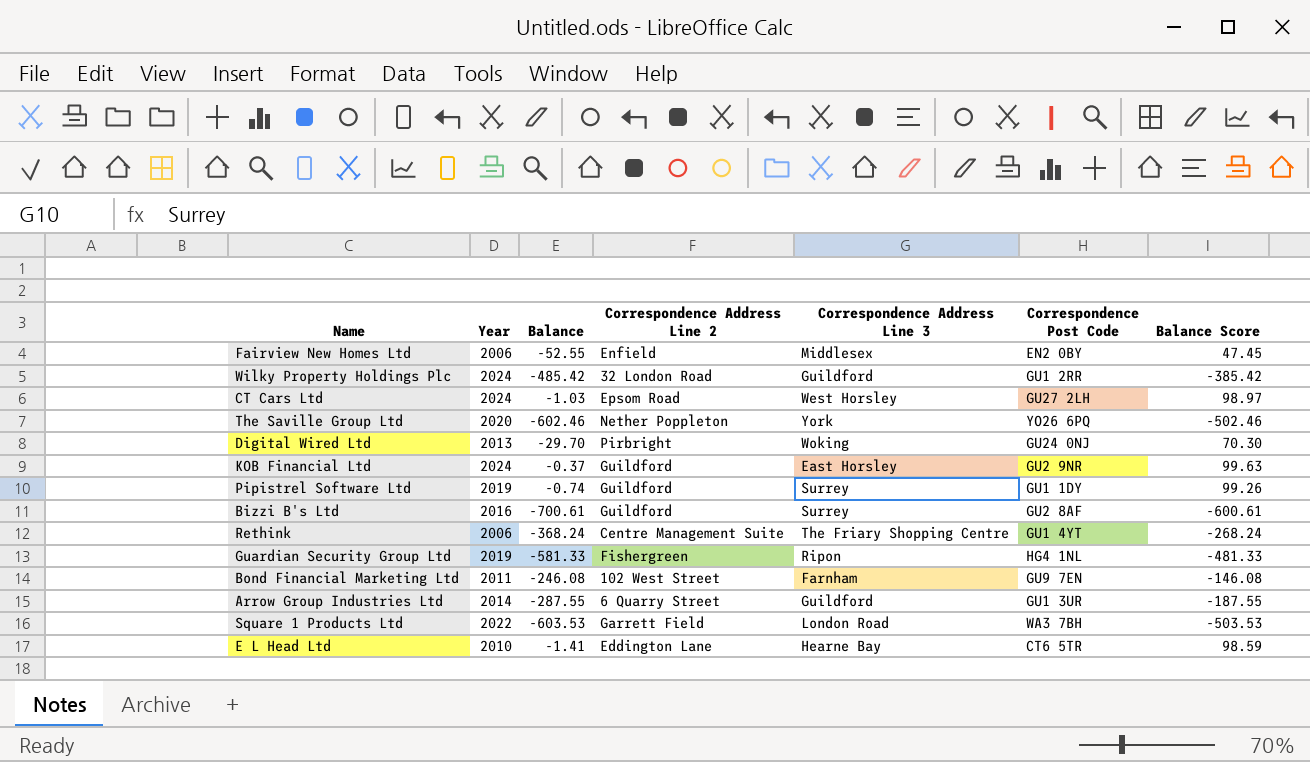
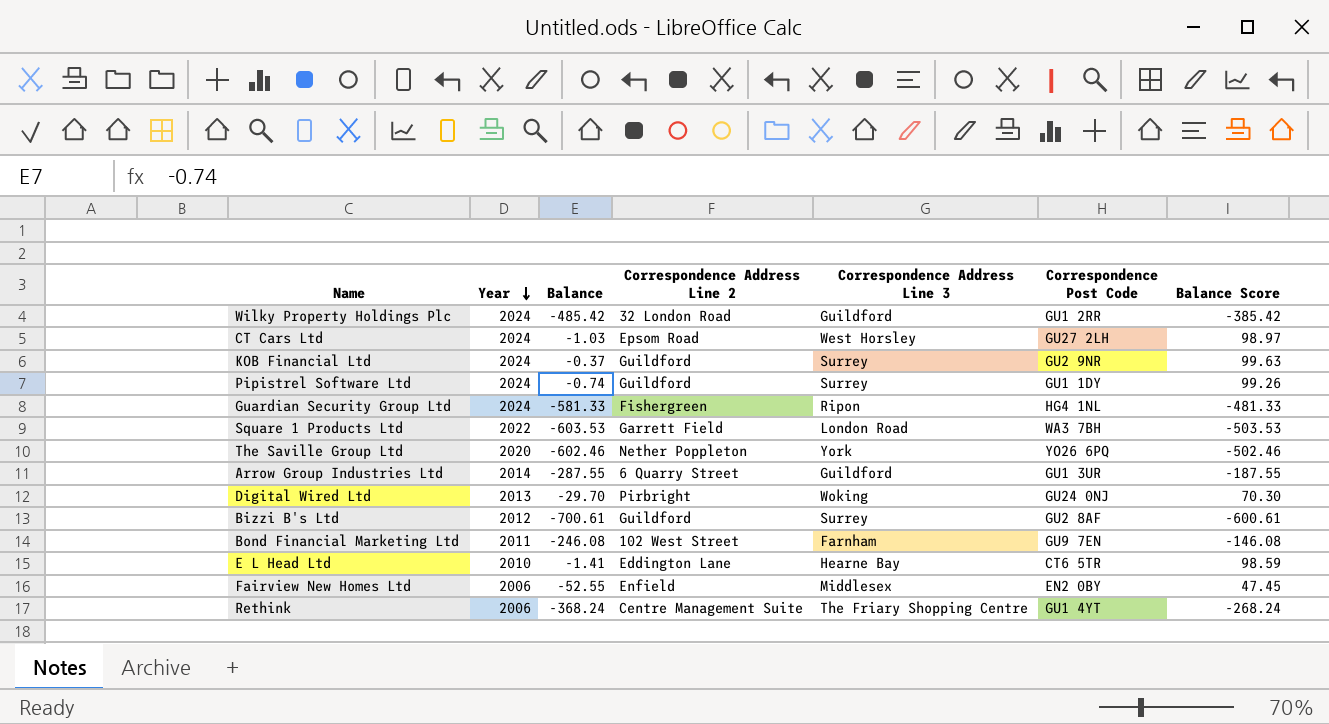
row order: none -> Year descending
KOB Financial Ltd | Correspondence Address Line 3: East Horsley -> Surrey
Pipistrel Software Ltd | Year: 2019 -> 2024
Guardian Security Group Ltd | Year: 2019 -> 2024
Bizzi B's Ltd | Year: 2016 -> 2012

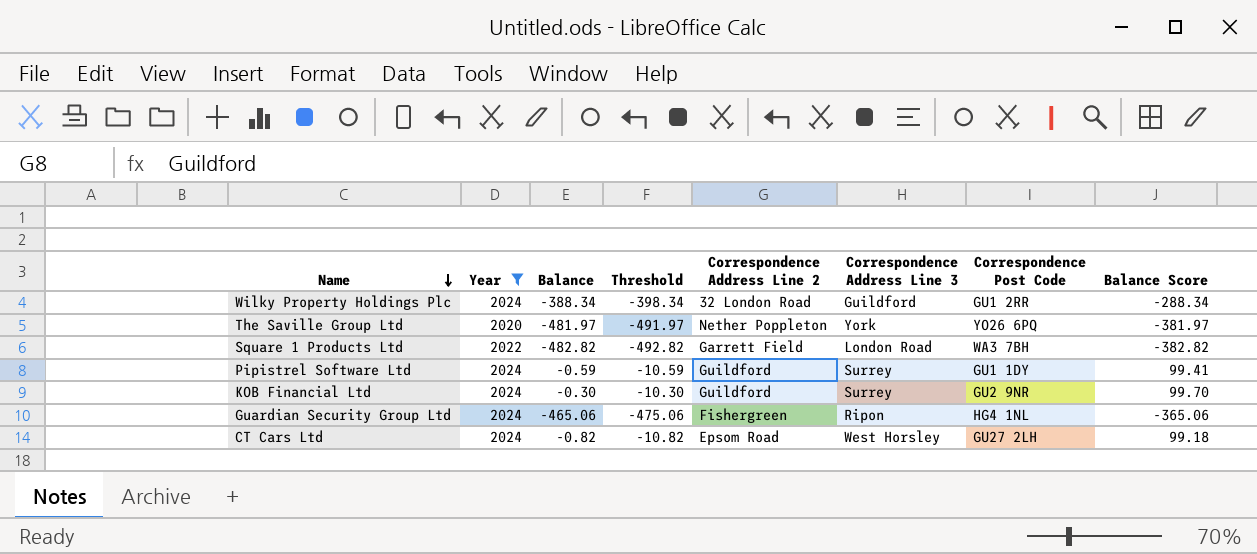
filter: none -> Year >= 2020
row order: Year descending -> Name descending
column Threshold | formula: none -> [Balance] - 10
Wilky Property Holdings Plc | Balance: -485.42 -> -388.34
Wilky Property Holdings Plc | Balance Score: -385.42 -> -288.34
The Saville Group Ltd | Balance: -602.46 -> -481.97
The Saville Group Ltd | Balance Score: -502.46 -> -381.97
Square 1 Products Ltd | Balance: -603.53 -> -482.82
Square 1 Products Ltd | Balance Score: -503.53 -> -382.82
Pipistrel Software Ltd | Balance: -0.74 -> -0.59
Pipistrel Software Ltd | Balance Score: 99.26 -> 99.41
KOB Financial Ltd | Balance: -0.37 -> -0.30
KOB Financial Ltd | Balance Score: 99.63 -> 99.70
Guardian Security Group Ltd | Balance: -581.33 -> -465.06
Guardian Security Group Ltd | Balance Score: -481.33 -> -365.06
CT Cars Ltd | Balance: -1.03 -> -0.82
CT Cars Ltd | Balance Score: 98.97 -> 99.18

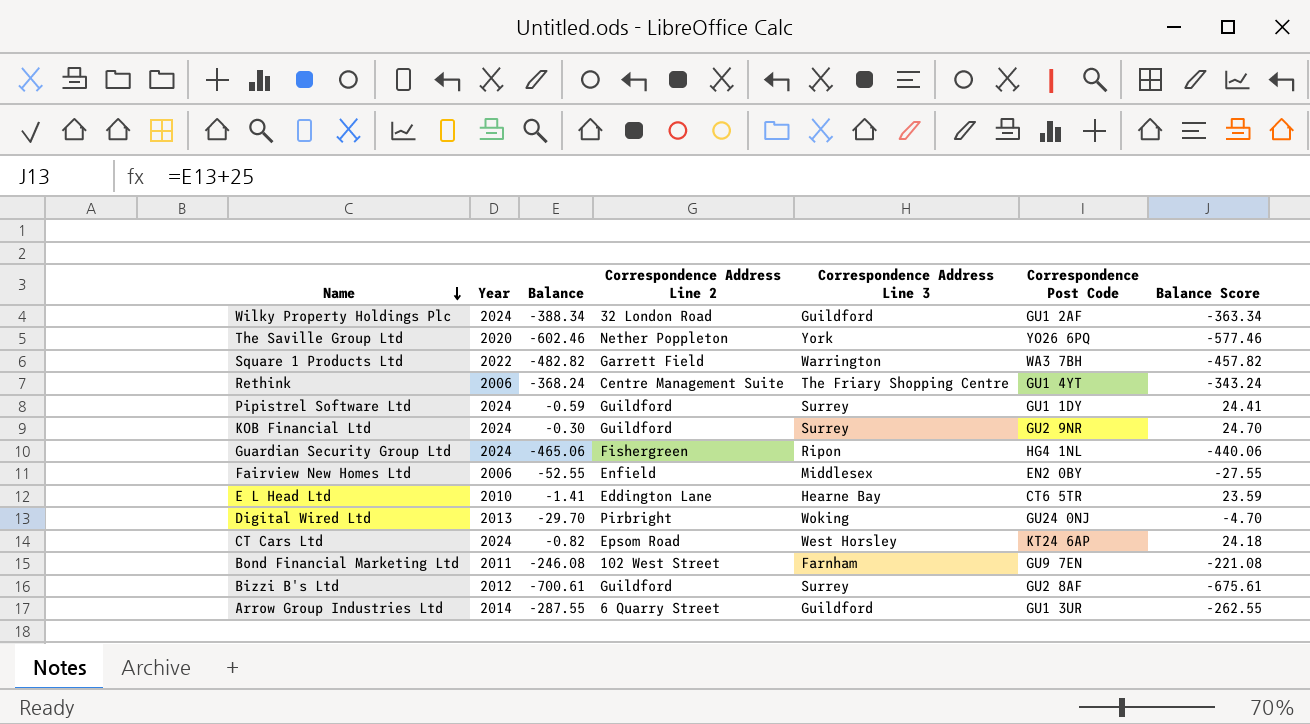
filter: Year >= 2020 -> none
column Threshold | formula: [Balance] - 10 -> none
column Balance Score | formula: [Balance] + 100 -> [Balance] + 25
Wilky Property Holdings Plc | Correspondence Post Code: GU1 2RR -> GU1 2AF
The Saville Group Ltd | Balance: -481.97 -> -602.46
Square 1 Products Ltd | Correspondence Address Line 3: London Road -> Warrington
CT Cars Ltd | Correspondence Post Code: GU27 2LH -> KT24 6AP

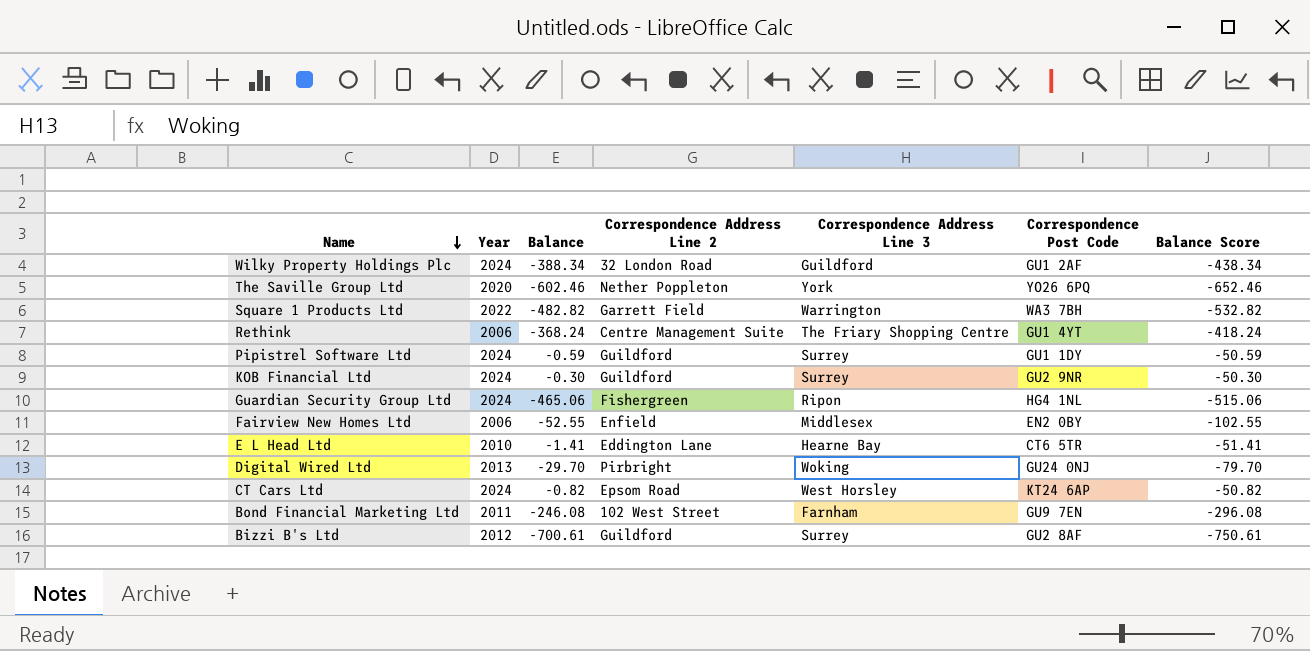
column Balance Score | formula: [Balance] + 25 -> [Balance] - 50
row Arrow Group Industries Ltd: 2014 | -287.55 | 6 Quarry Street | Guildford | GU1 3UR | -262.55 -> none

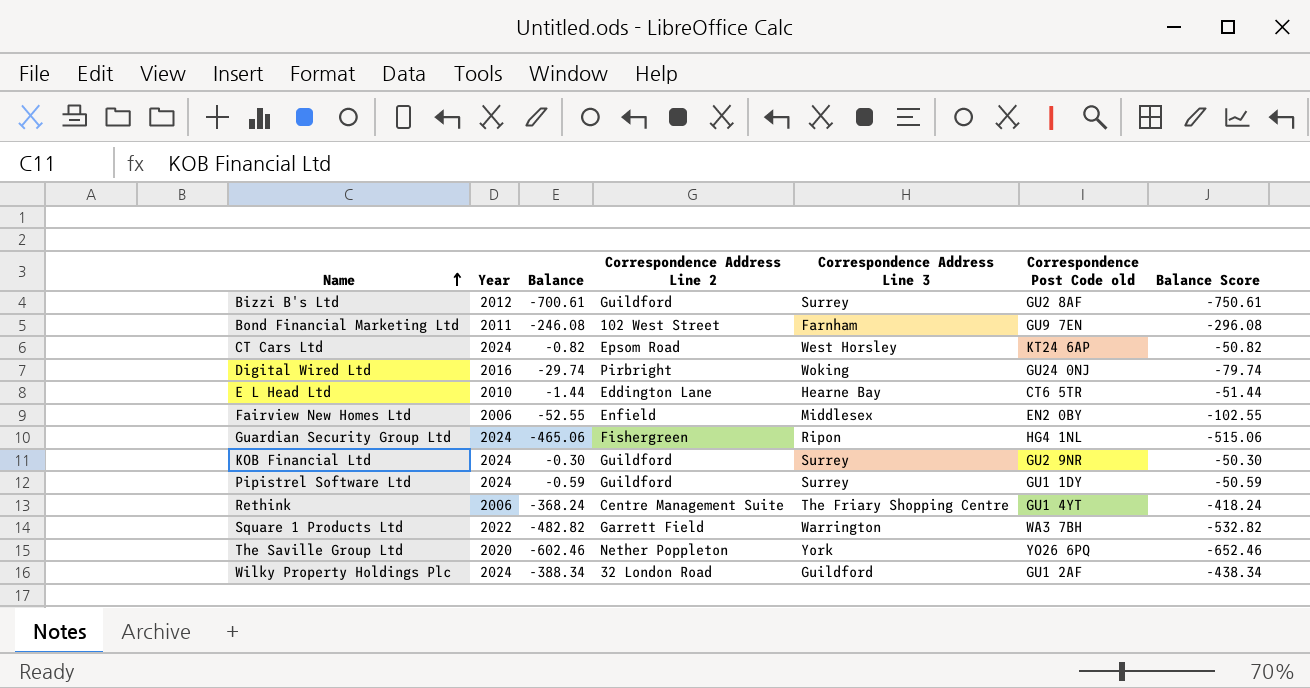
row order: Name descending -> Name ascending
column name: Correspondence Post Code -> Correspondence Post Code old
Digital Wired Ltd | Year: 2013 -> 2016
Digital Wired Ltd | Balance: -29.70 -> -29.74
Digital Wired Ltd | Balance Score: -79.70 -> -79.74
E L Head Ltd | Balance: -1.41 -> -1.44
E L Head Ltd | Balance Score: -51.41 -> -51.44

